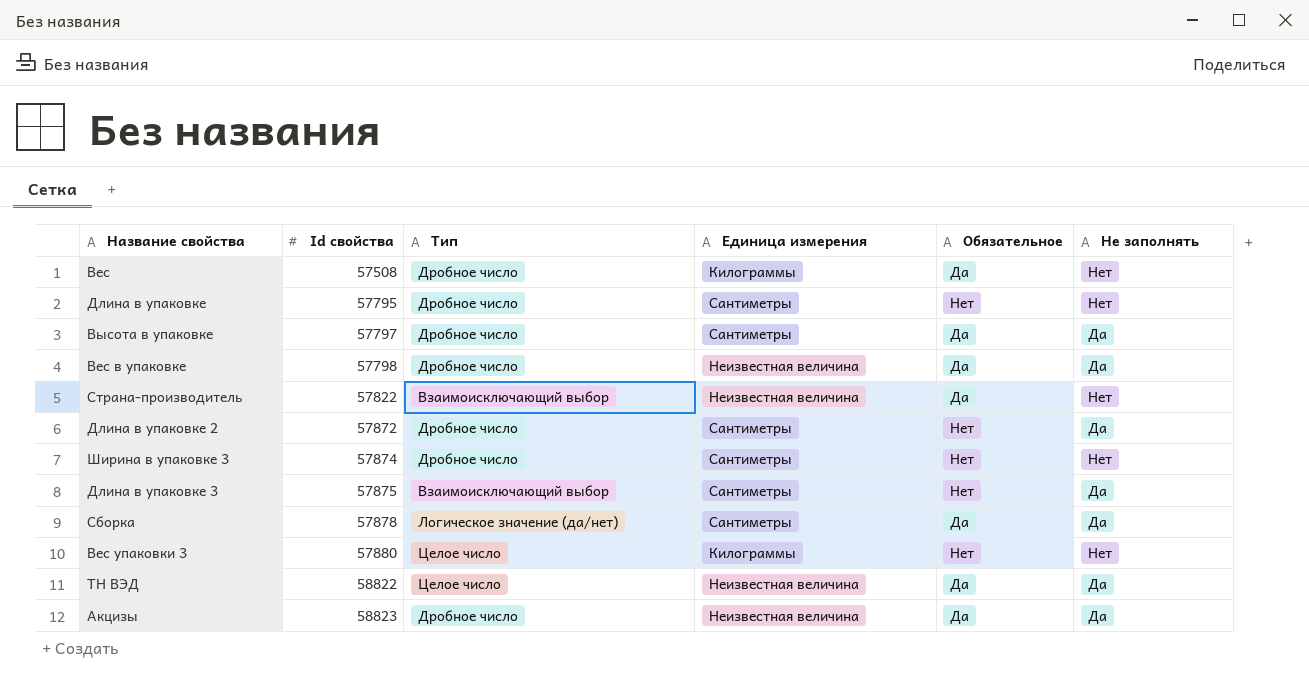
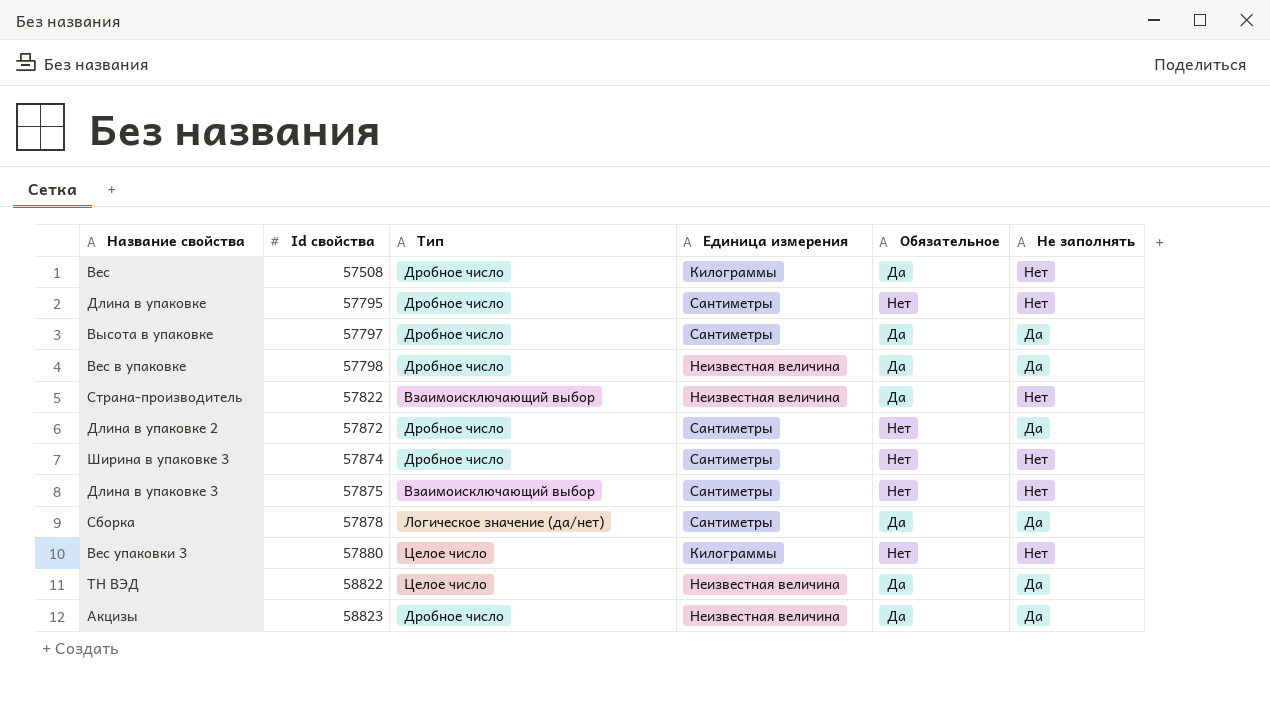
Длина в упаковке 3 | Не заполнять: Да -> Нет

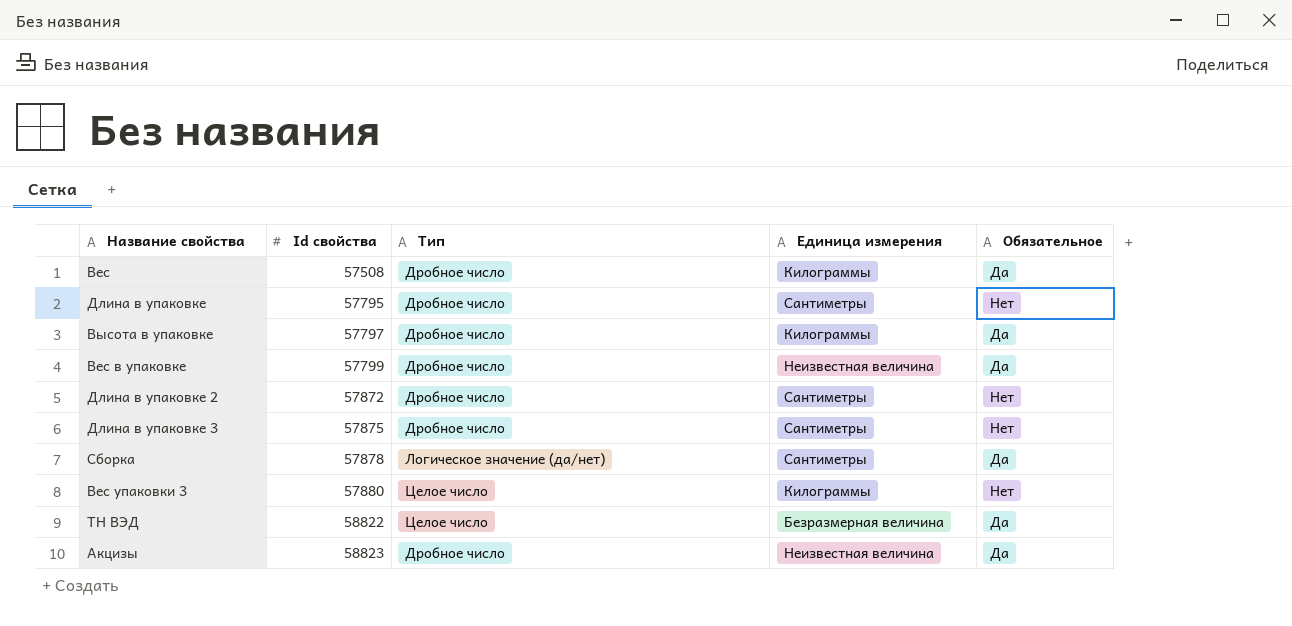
column Не заполнять | position: 6 -> none
row Страна-производитель: 57822 | Взаимоисключающий выбор | Неизвестная величина | Да | Нет -> none
row Ширина в упаковке 3: 57874 | Дробное число | Сантиметры | Нет | Нет -> none
Высота в упаковке | Единица измерения: Сантиметры -> Килограммы
Вес в упаковке | Id свойства: 57798 -> 57799
Длина в упаковке 3 | Тип: Взаимоисключающий выбор -> Дробное число
ТН ВЭД | Единица измерения: Неизвестная величина -> Безразмерная величина

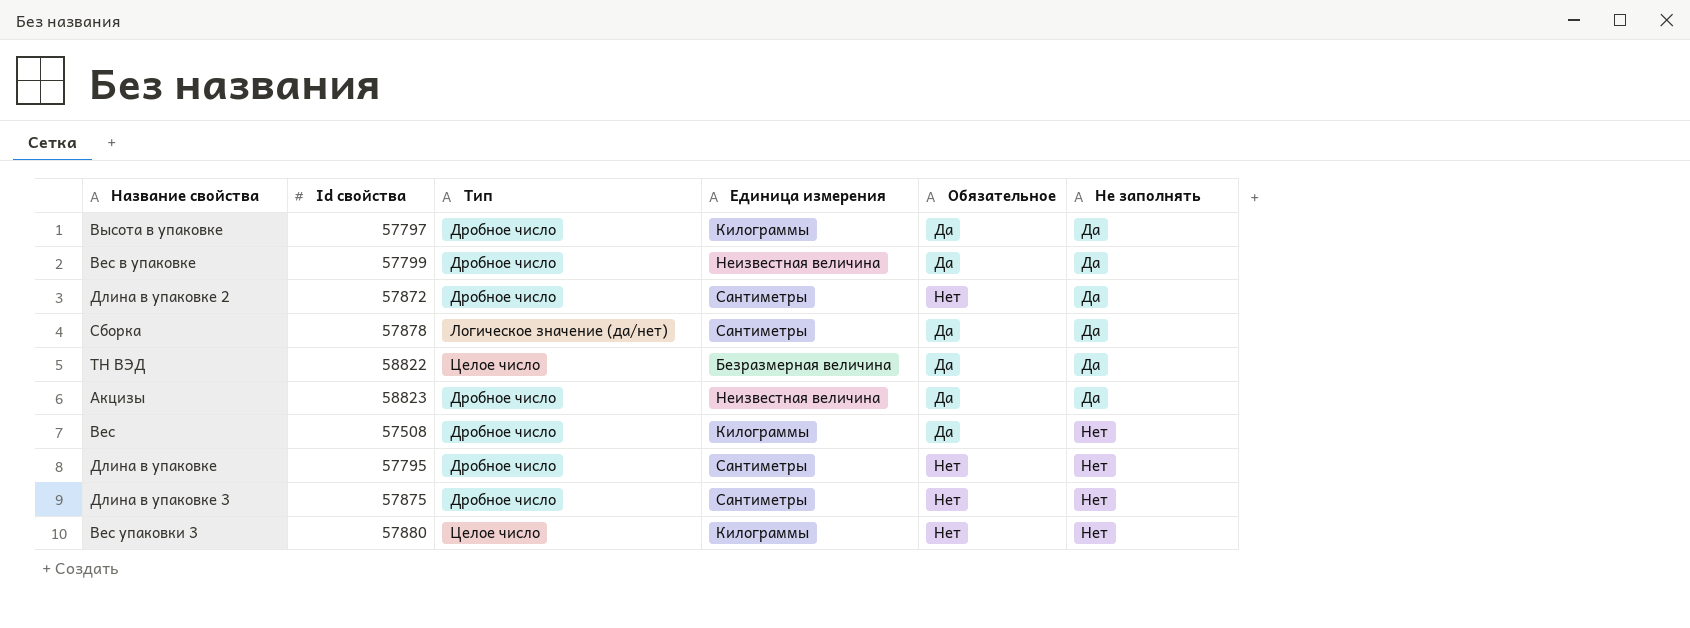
row order: Id свойства ascending -> Не заполнять ascending
column Не заполнять | position: none -> 6

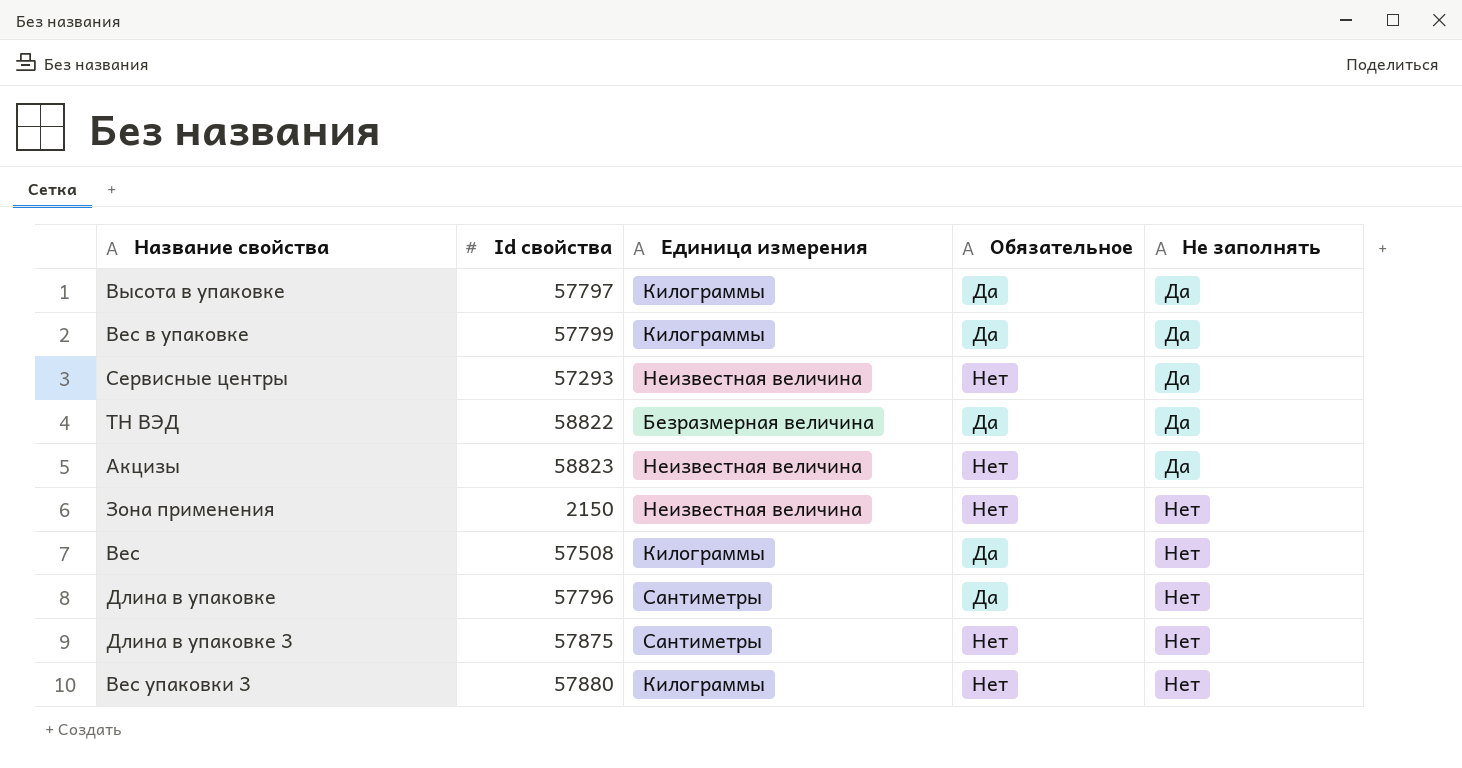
column Тип | position: 3 -> none
row Длина в упаковке 2: 57872 | Дробное число | Сантиметры | Нет | Да -> none
row Сборка: 57878 | Логическое значение (да/нет) | Сантиметры | Да | Да -> none
Вес в упаковке | Единица измерения: Неизвестная величина -> Килограммы
row Сервисные центры: none -> 57293 | Неизвестная величина | Нет | Да
Акцизы | Обязательное: Да -> Нет
row Зона применения: none -> 2150 | Неизвестная величина | Нет | Нет
Длина в упаковке | Id свойства: 57795 -> 57796
Длина в упаковке | Обязательное: Нет -> Да

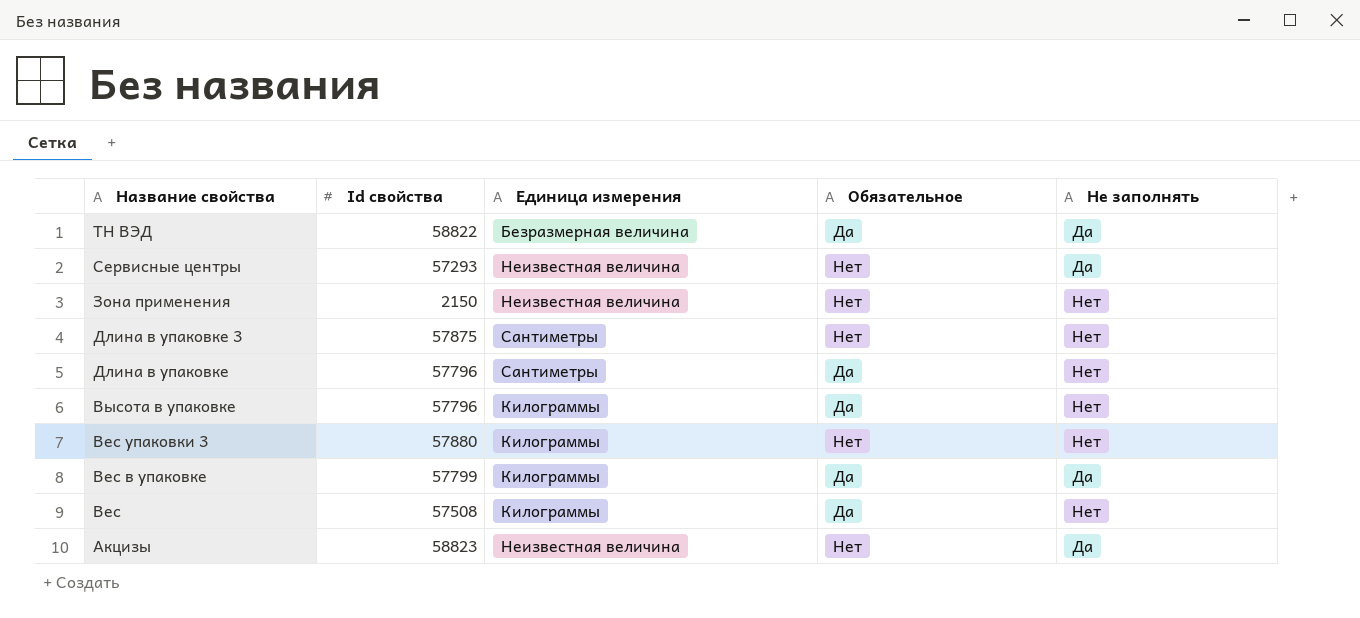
row order: Не заполнять ascending -> Название свойства descending
Высота в упаковке | Id свойства: 57797 -> 57796
Высота в упаковке | Не заполнять: Да -> Нет

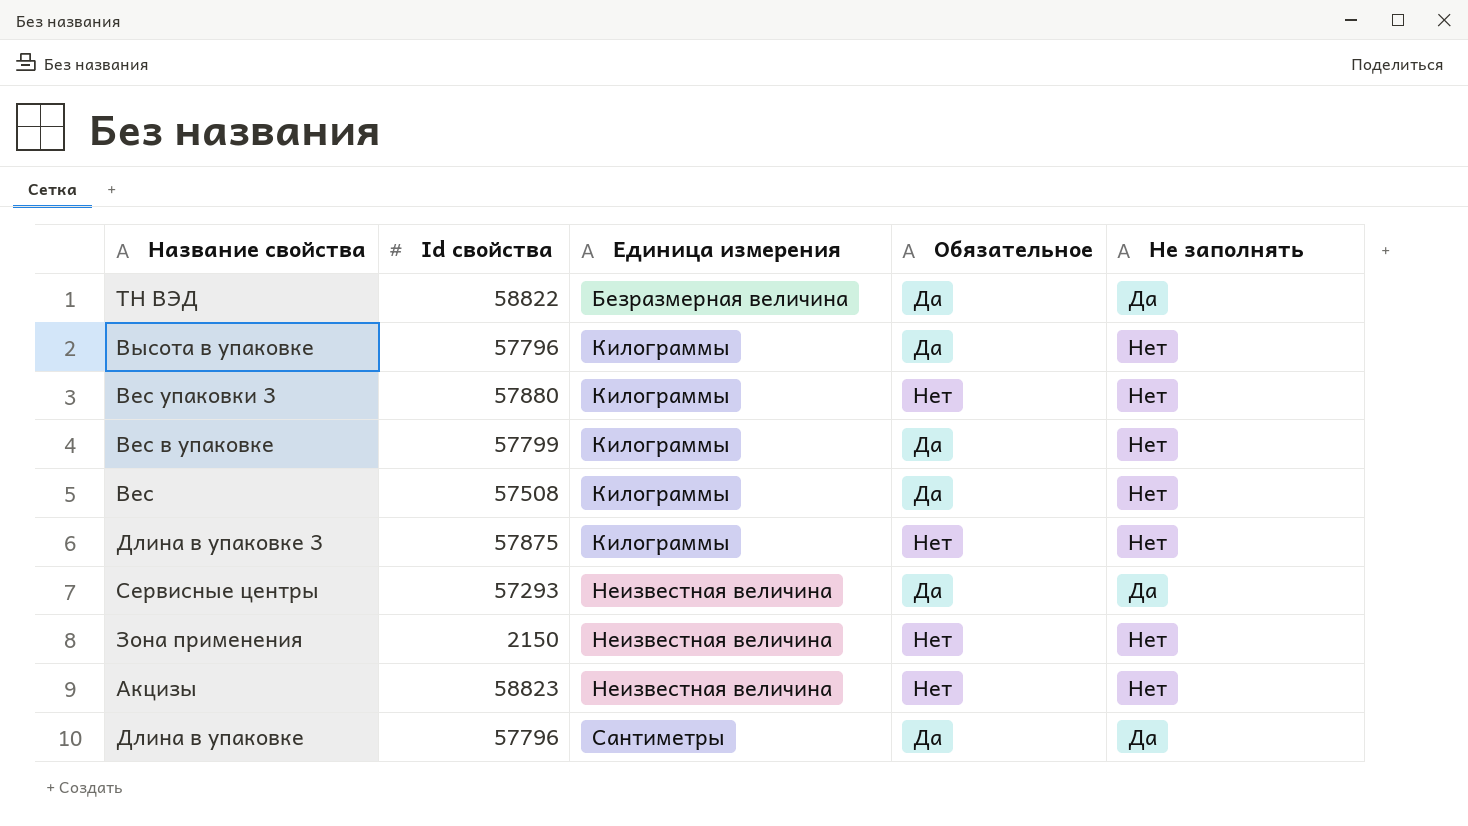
row order: Название свойства descending -> Единица измерения ascending
Вес в упаковке | Не заполнять: Да -> Нет
Длина в упаковке 3 | Единица измерения: Сантиметры -> Килограммы
Сервисные центры | Обязательное: Нет -> Да
Акцизы | Не заполнять: Да -> Нет
Длина в упаковке | Не заполнять: Нет -> Да

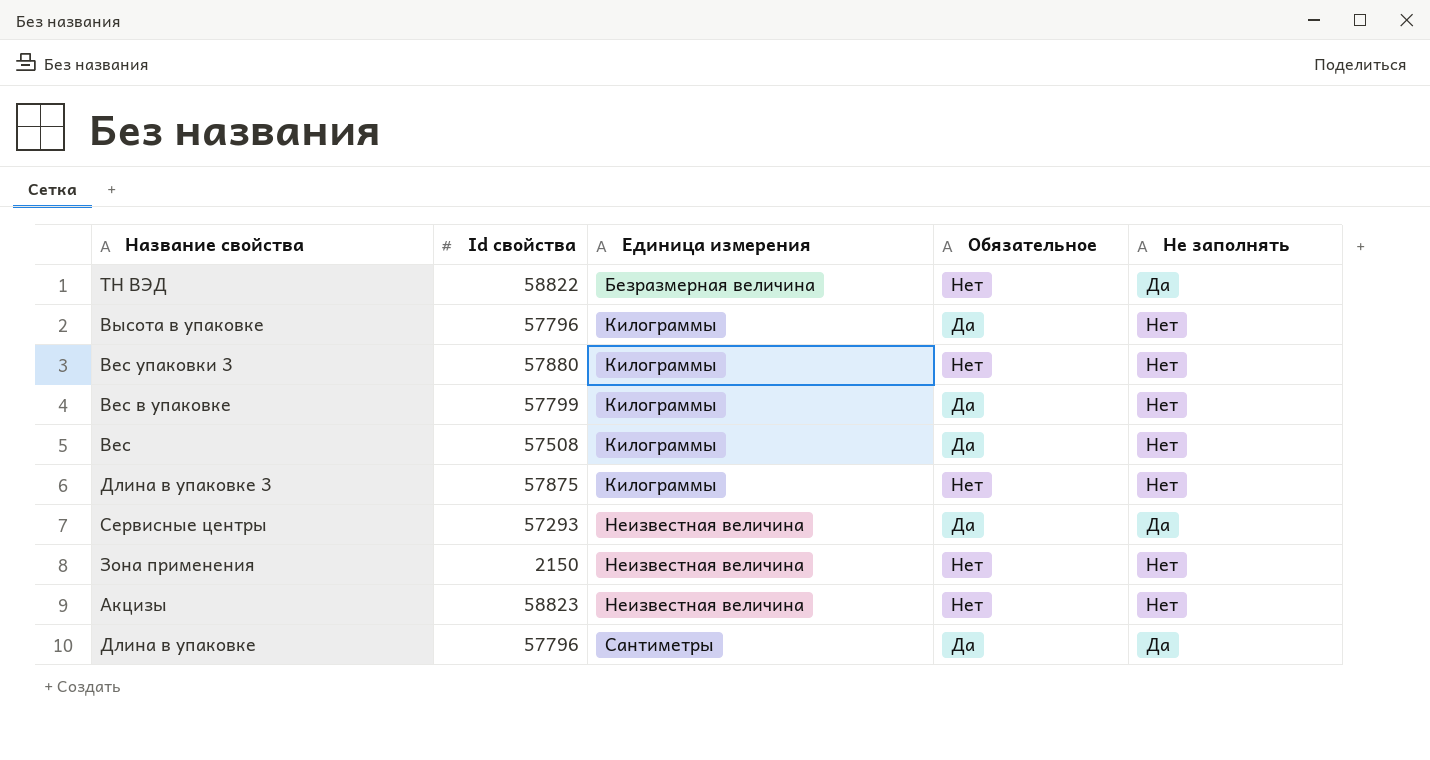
ТН ВЭД | Обязательное: Да -> Нет

